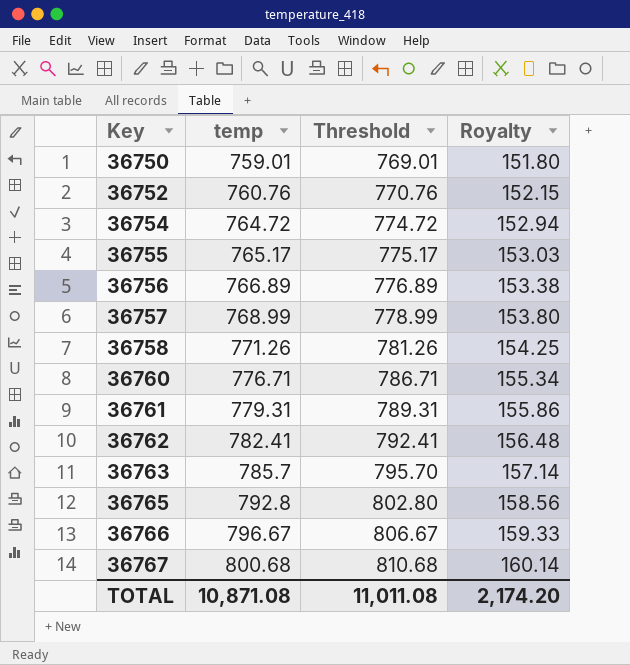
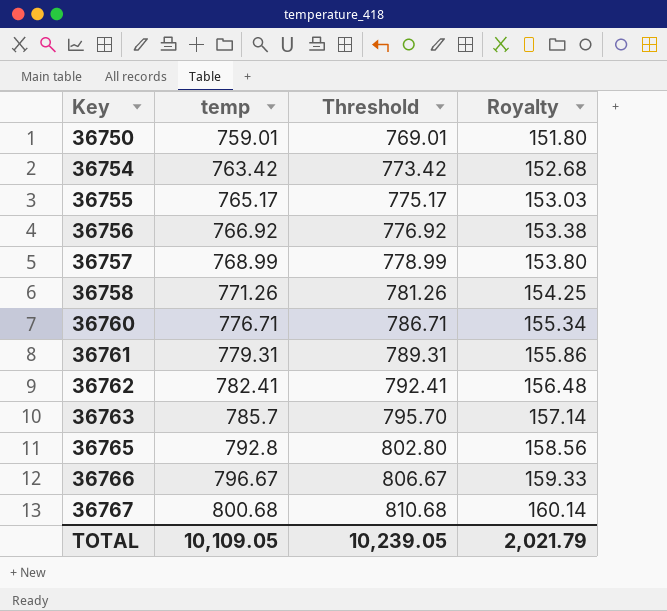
row 36752: 760.76 | 770.76 | 152.15 -> none
36754 | temp: 764.72 -> 763.42
36754 | Threshold: 774.72 -> 773.42
36754 | Royalty: 152.94 -> 152.68
36756 | temp: 766.89 -> 766.92
36756 | Threshold: 776.89 -> 776.92
TOTAL | temp: 10,871.08 -> 10,109.05
TOTAL | Threshold: 11,011.08 -> 10,239.05
TOTAL | Royalty: 2,174.20 -> 2,021.79

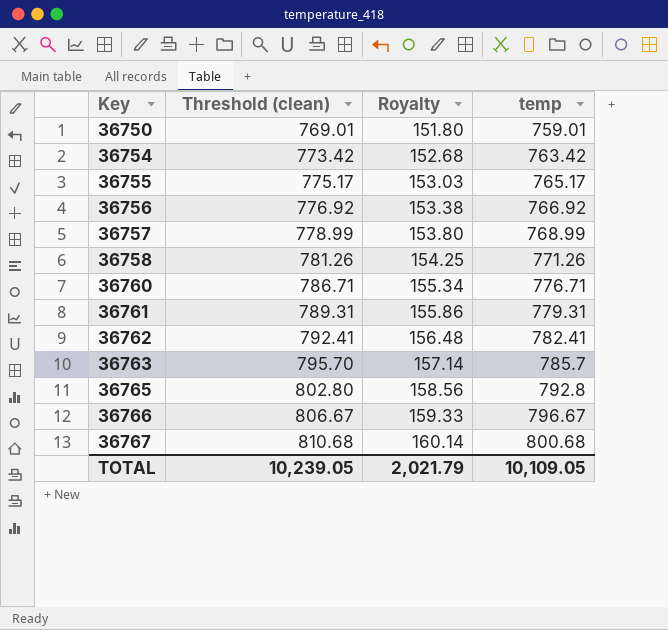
column name: Threshold -> Threshold (clean)
column temp | position: 2 -> 4

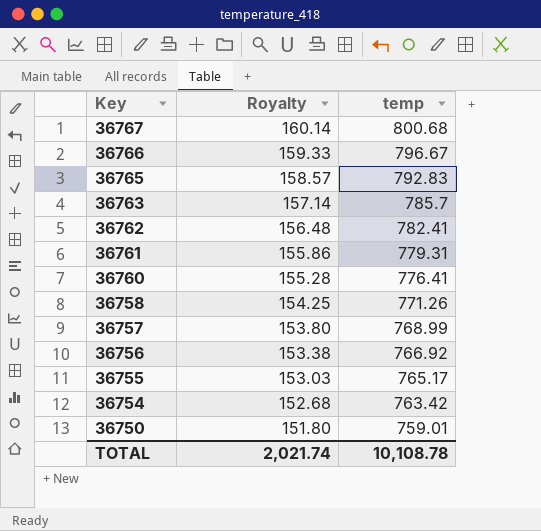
row order: Key ascending -> Key descending
column Threshold (clean) | formula: [temp] + 10 -> none
36765 | Royalty: 158.56 -> 158.57
36765 | temp: 792.8 -> 792.83
36760 | Royalty: 155.34 -> 155.28
36760 | temp: 776.71 -> 776.41
TOTAL | Royalty: 2,021.79 -> 2,021.74
TOTAL | temp: 10,109.05 -> 10,108.78

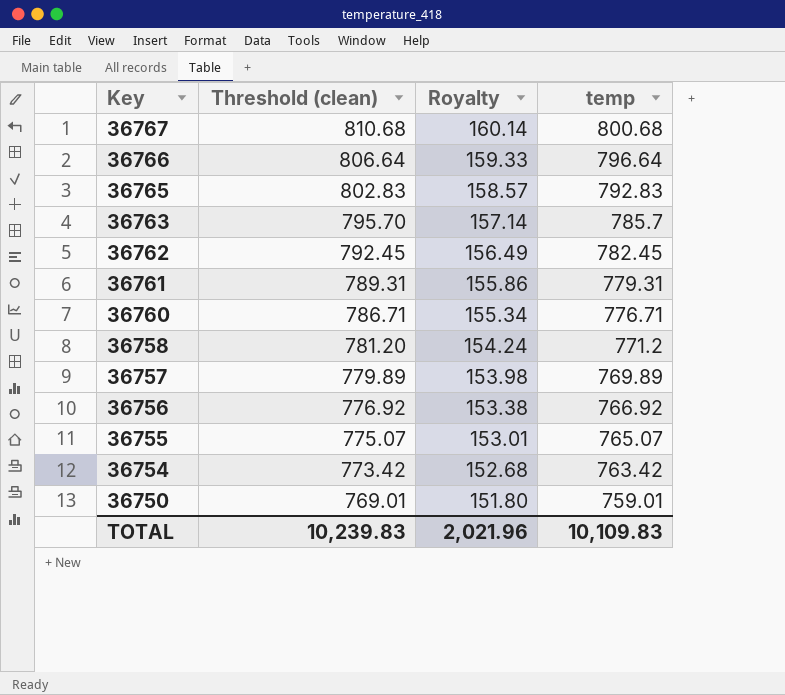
column Threshold (clean) | formula: none -> [temp] + 10
36766 | temp: 796.67 -> 796.64
36762 | Royalty: 156.48 -> 156.49
36762 | temp: 782.41 -> 782.45
36760 | Royalty: 155.28 -> 155.34
36760 | temp: 776.41 -> 776.71
36758 | Royalty: 154.25 -> 154.24
36758 | temp: 771.26 -> 771.2
36757 | Royalty: 153.80 -> 153.98
36757 | temp: 768.99 -> 769.89
36755 | Royalty: 153.03 -> 153.01
36755 | temp: 765.17 -> 765.07
TOTAL | Royalty: 2,021.74 -> 2,021.96
TOTAL | temp: 10,108.78 -> 10,109.83

